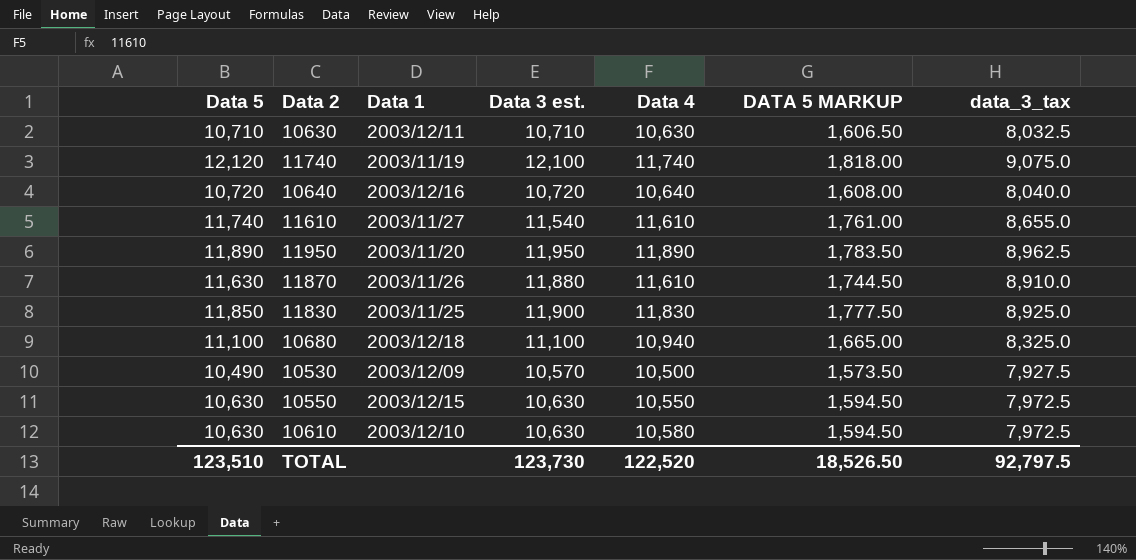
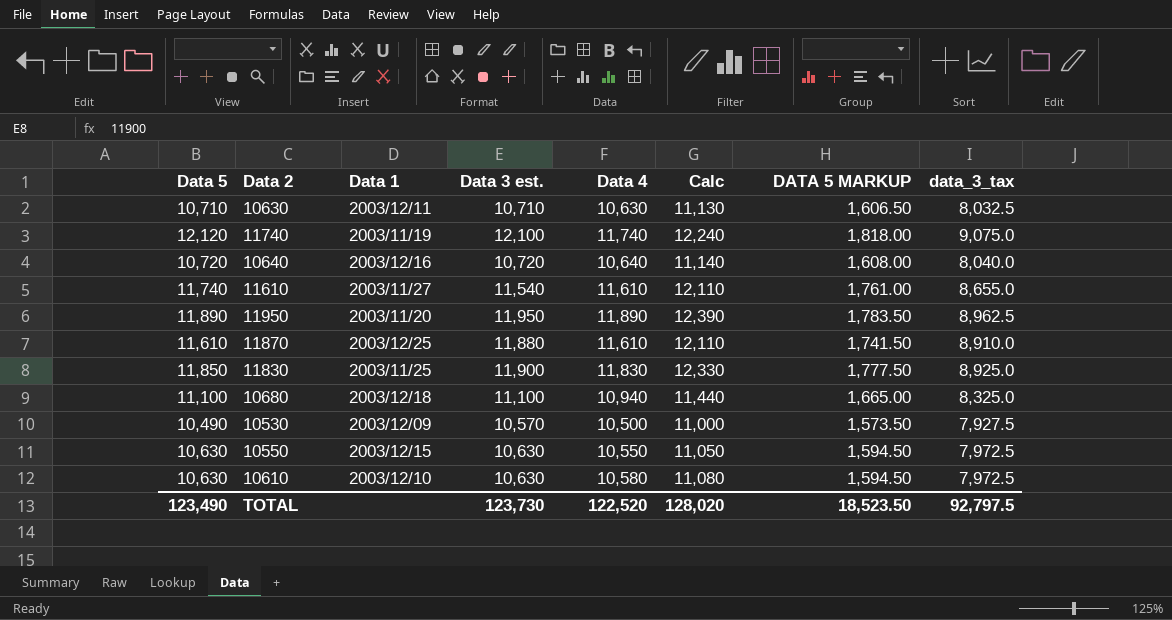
column Calc | formula: none -> [Data 4] + 500
11870 | Data 5: 11,630 -> 11,610
11870 | Data 1: 2003/11/26 -> 2003/12/25
11870 | DATA 5 MARKUP: 1,744.50 -> 1,741.50
TOTAL | Data 5: 123,510 -> 123,490
TOTAL | DATA 5 MARKUP: 18,526.50 -> 18,523.50

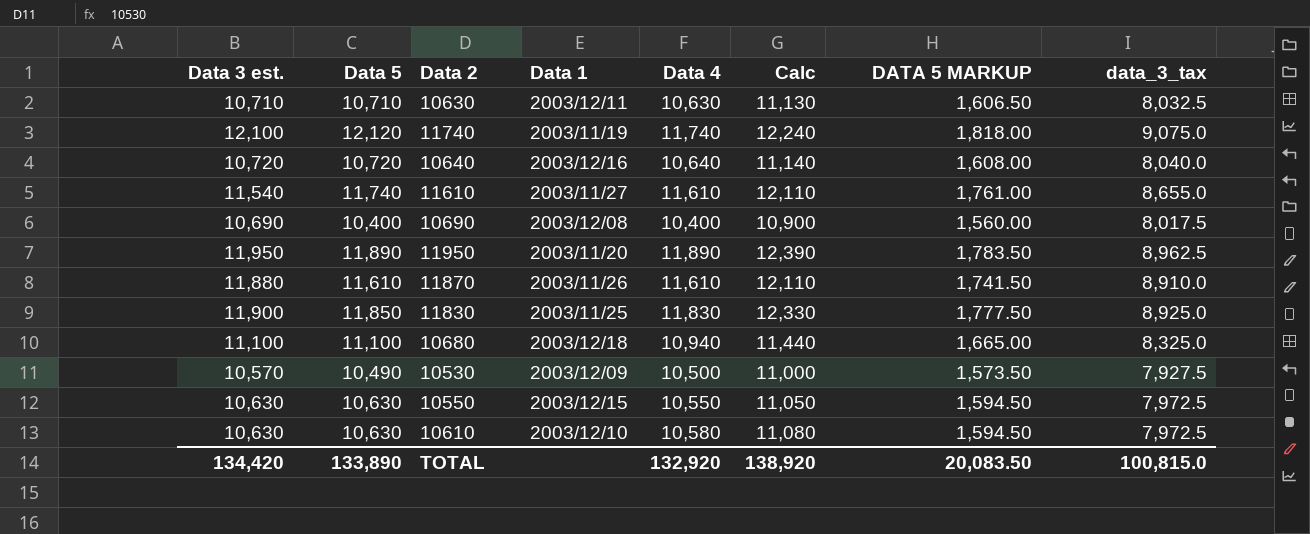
column Data 3 est. | position: 4 -> 1
row 10690: none -> 10,690 | 10,400 | 2003/12/08 | 10,400 | 10,900 | 1,560.00 | 8,017.5
11870 | Data 1: 2003/12/25 -> 2003/11/26
TOTAL | Data 3 est.: 123,730 -> 134,420
TOTAL | Data 5: 123,490 -> 133,890
TOTAL | Data 4: 122,520 -> 132,920
TOTAL | Calc: 128,020 -> 138,920
TOTAL | DATA 5 MARKUP: 18,523.50 -> 20,083.50
TOTAL | data_3_tax: 92,797.5 -> 100,815.0

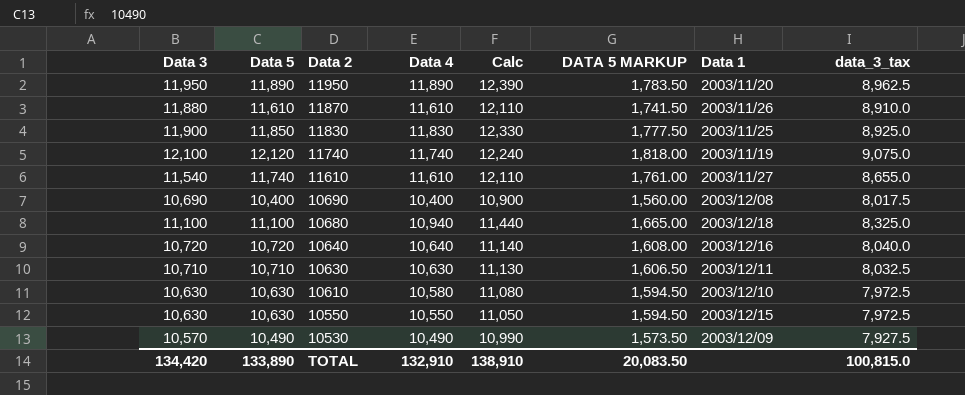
row order: none -> Data 2 descending
column name: Data 3 est. -> Data 3
column Data 1 | position: 4 -> 7
10530 | Data 4: 10,500 -> 10,490
10530 | Calc: 11,000 -> 10,990
TOTAL | Data 4: 132,920 -> 132,910
TOTAL | Calc: 138,920 -> 138,910

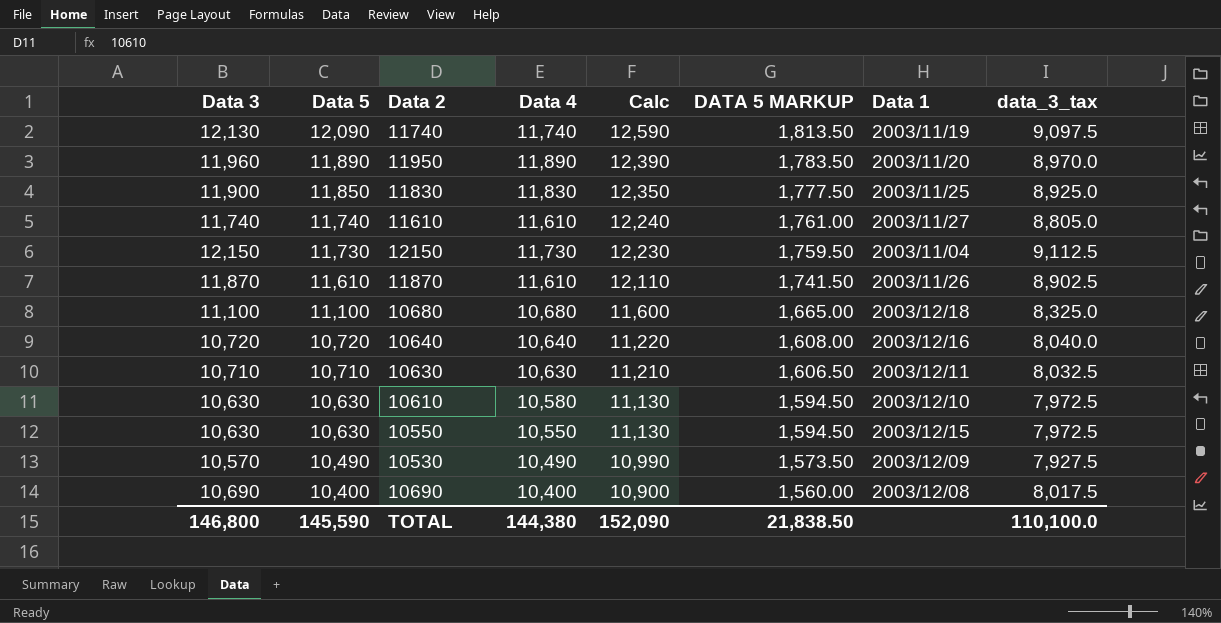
row order: Data 2 descending -> Data 5 descending
column Calc | formula: [Data 4] + 500 -> [Data 5] + 500
11740 | Data 3: 12,100 -> 12,130
11740 | Data 5: 12,120 -> 12,090
11740 | DATA 5 MARKUP: 1,818.00 -> 1,813.50
11740 | data_3_tax: 9,075.0 -> 9,097.5
11950 | Data 3: 11,950 -> 11,960
11950 | data_3_tax: 8,962.5 -> 8,970.0
11610 | Data 3: 11,540 -> 11,740
11610 | data_3_tax: 8,655.0 -> 8,805.0
row 12150: none -> 12,150 | 11,730 | 11,730 | 12,230 | 1,759.50 | 2003/11/04 | 9,112.5
11870 | Data 3: 11,880 -> 11,870
11870 | data_3_tax: 8,910.0 -> 8,902.5
10680 | Data 4: 10,940 -> 10,680
TOTAL | Data 3: 134,420 -> 146,800
TOTAL | Data 5: 133,890 -> 145,590
TOTAL | Data 4: 132,910 -> 144,380
TOTAL | Calc: 138,910 -> 152,090
TOTAL | DATA 5 MARKUP: 20,083.50 -> 21,838.50
TOTAL | data_3_tax: 100,815.0 -> 110,100.0

